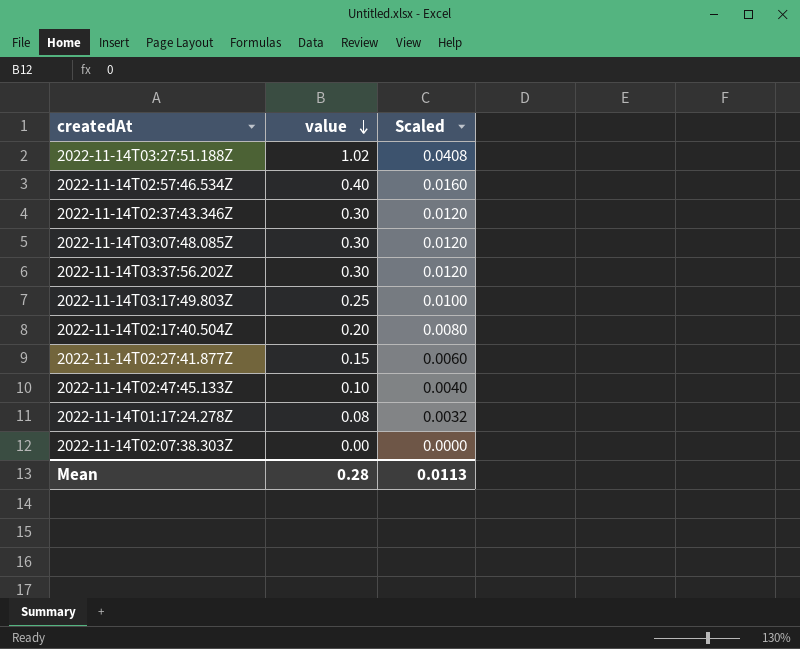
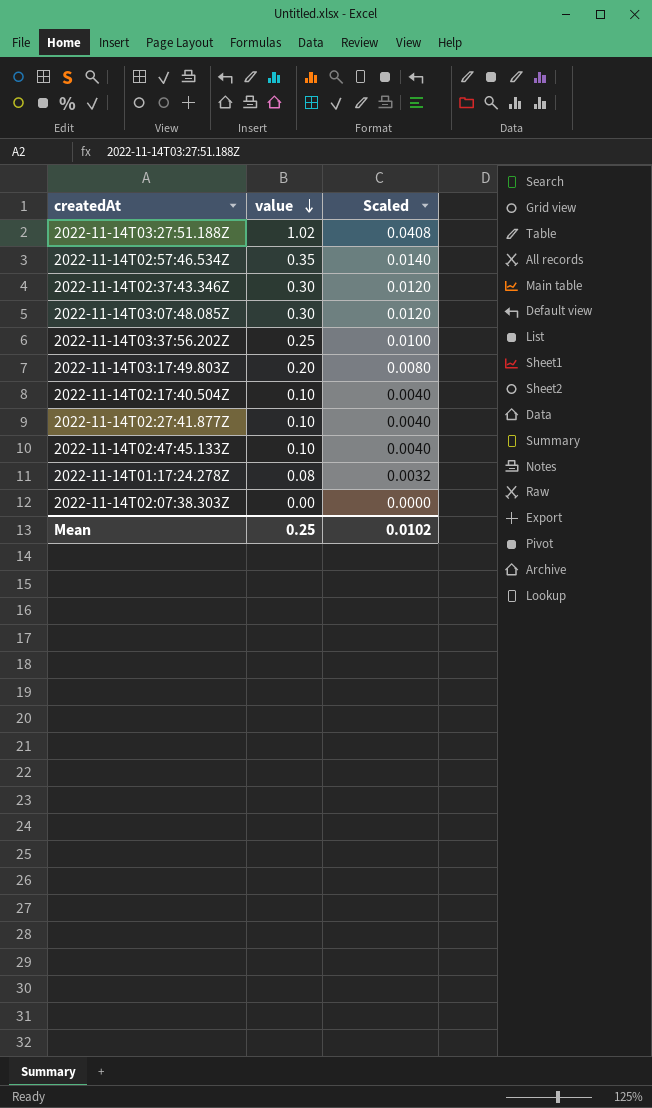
2022-11-14T02:57:46.534Z | value: 0.40 -> 0.35
2022-11-14T02:57:46.534Z | Scaled: 0.0160 -> 0.0140
2022-11-14T03:37:56.202Z | value: 0.30 -> 0.25
2022-11-14T03:37:56.202Z | Scaled: 0.0120 -> 0.0100
2022-11-14T03:17:49.803Z | value: 0.25 -> 0.20
2022-11-14T03:17:49.803Z | Scaled: 0.0100 -> 0.0080
2022-11-14T02:17:40.504Z | value: 0.20 -> 0.10
2022-11-14T02:17:40.504Z | Scaled: 0.0080 -> 0.0040
2022-11-14T02:27:41.877Z | value: 0.15 -> 0.10
2022-11-14T02:27:41.877Z | Scaled: 0.0060 -> 0.0040
Mean | value: 0.28 -> 0.25
Mean | Scaled: 0.0113 -> 0.0102

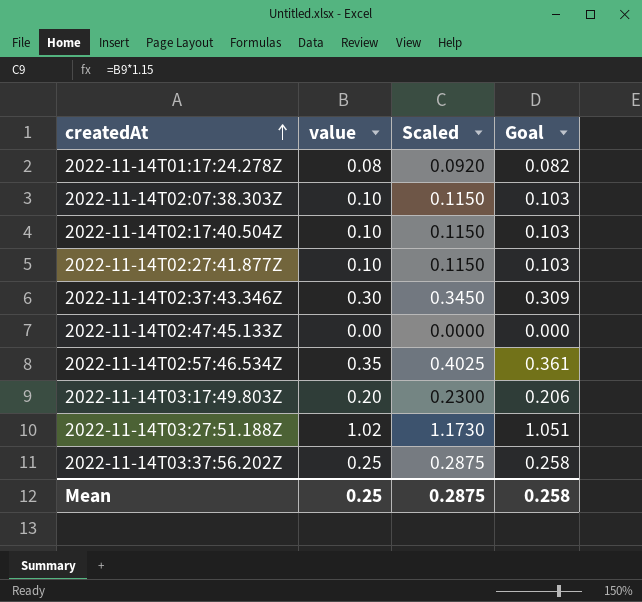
row order: value descending -> createdAt ascending
column Scaled | formula: [value] * 0.04 -> [value] * 1.15
column Goal | formula: none -> [value] * 1.03
row 2022-11-14T03:07:48.085Z: 0.30 | 0.0120 -> none
2022-11-14T02:07:38.303Z | value: 0.00 -> 0.10
2022-11-14T02:47:45.133Z | value: 0.10 -> 0.00
Mean | Scaled: 0.0102 -> 0.2875

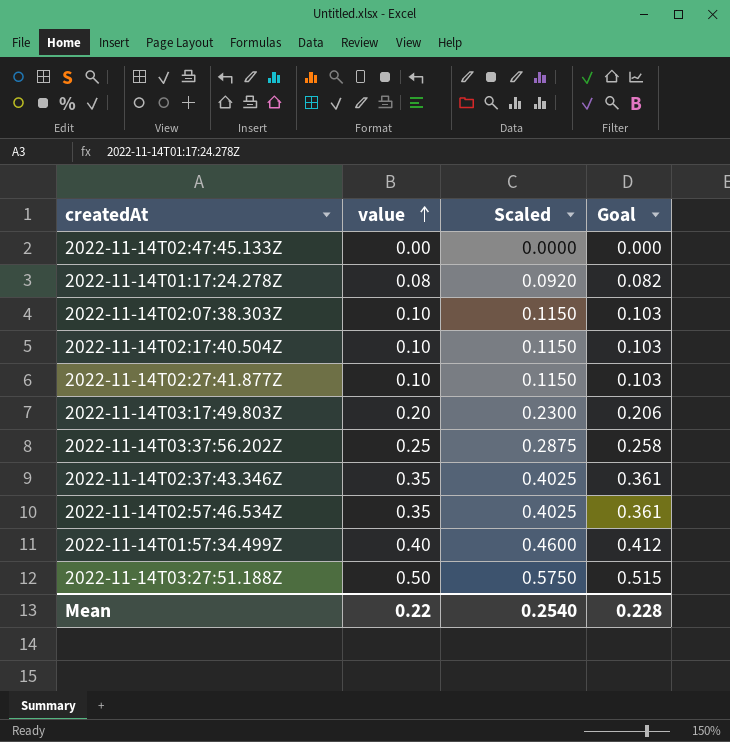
row order: createdAt ascending -> value ascending
2022-11-14T02:37:43.346Z | value: 0.30 -> 0.35
2022-11-14T02:37:43.346Z | Scaled: 0.3450 -> 0.4025
2022-11-14T02:37:43.346Z | Goal: 0.309 -> 0.361
row 2022-11-14T01:57:34.499Z: none -> 0.40 | 0.4600 | 0.412
2022-11-14T03:27:51.188Z | value: 1.02 -> 0.50
2022-11-14T03:27:51.188Z | Scaled: 1.1730 -> 0.5750
2022-11-14T03:27:51.188Z | Goal: 1.051 -> 0.515
Mean | value: 0.25 -> 0.22
Mean | Scaled: 0.2875 -> 0.2540
Mean | Goal: 0.258 -> 0.228

